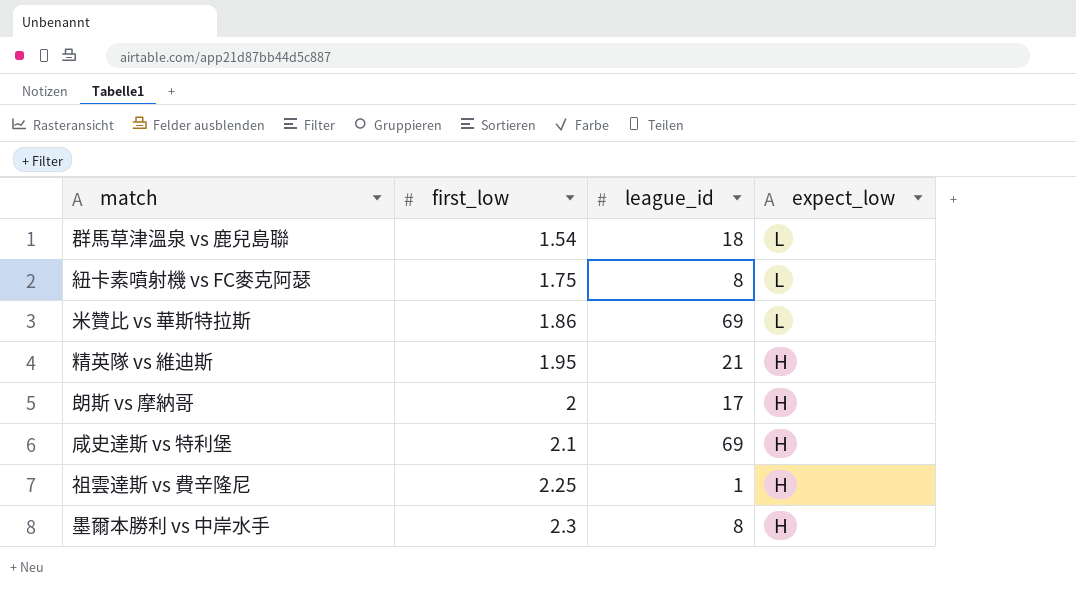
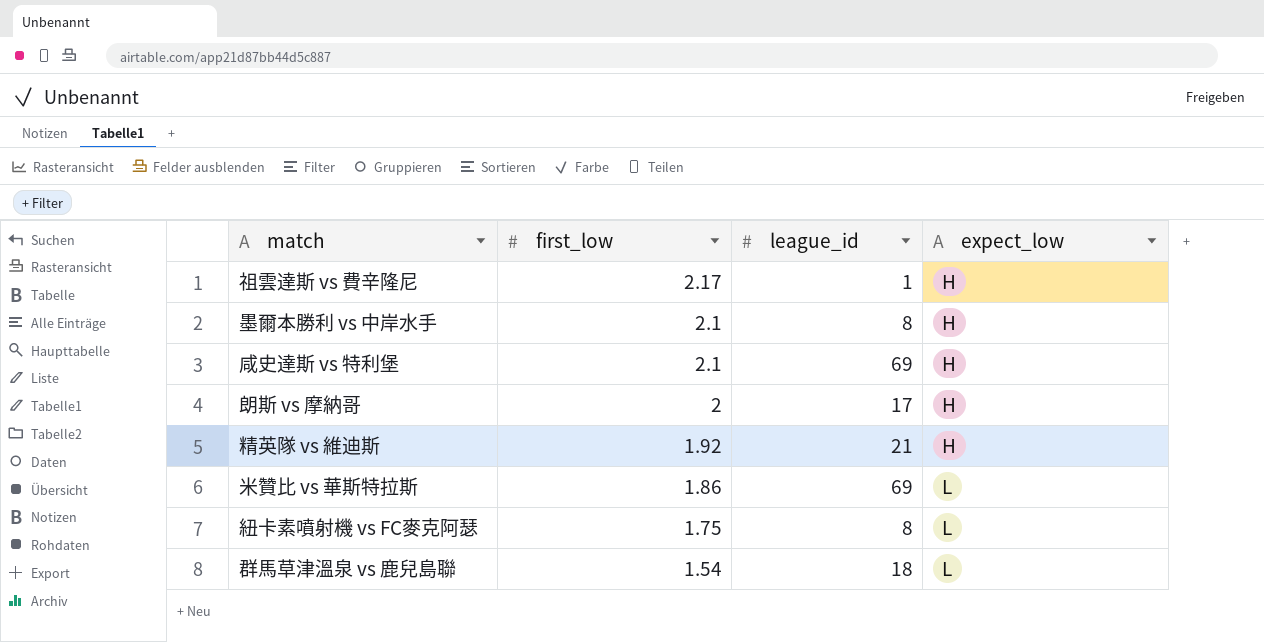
row order: first_low ascending -> first_low descending
祖雲達斯 vs 費辛隆尼 | first_low: 2.25 -> 2.17
墨爾本勝利 vs 中岸水手 | first_low: 2.3 -> 2.1
精英隊 vs 維迪斯 | first_low: 1.95 -> 1.92

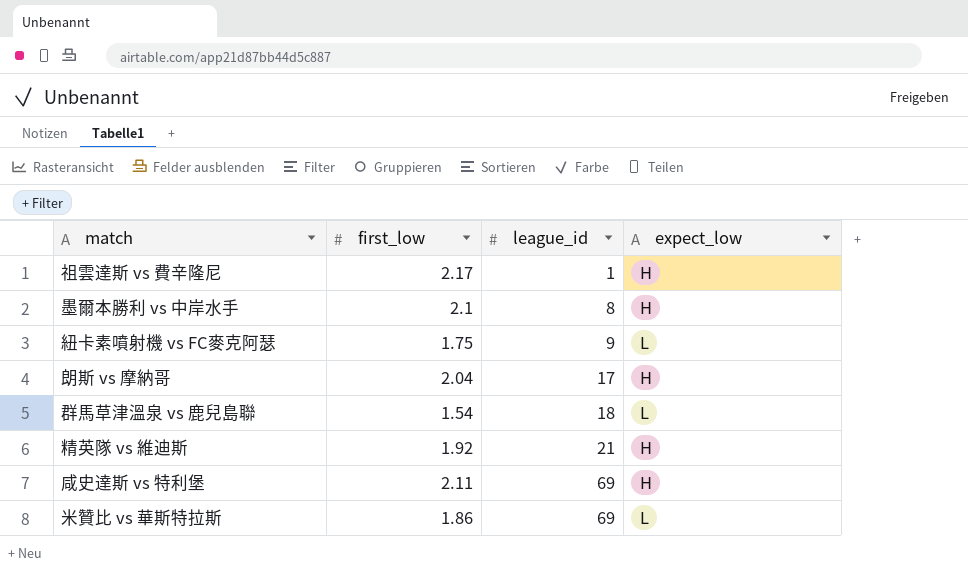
row order: first_low descending -> league_id ascending
紐卡素噴射機 vs FC麥克阿瑟 | league_id: 8 -> 9
朗斯 vs 摩納哥 | first_low: 2 -> 2.04
咸史達斯 vs 特利堡 | first_low: 2.1 -> 2.11

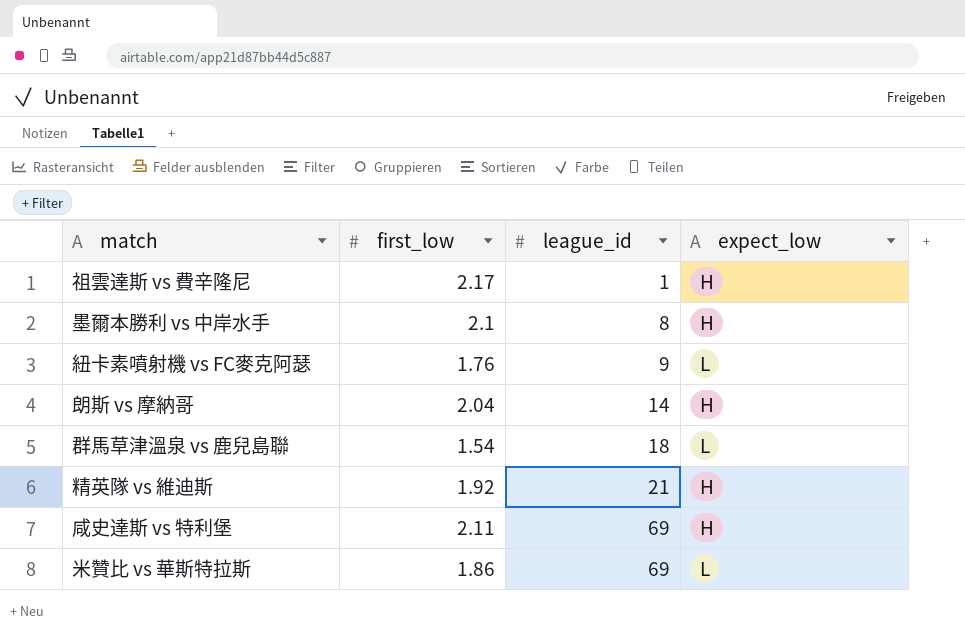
紐卡素噴射機 vs FC麥克阿瑟 | first_low: 1.75 -> 1.76
朗斯 vs 摩納哥 | league_id: 17 -> 14

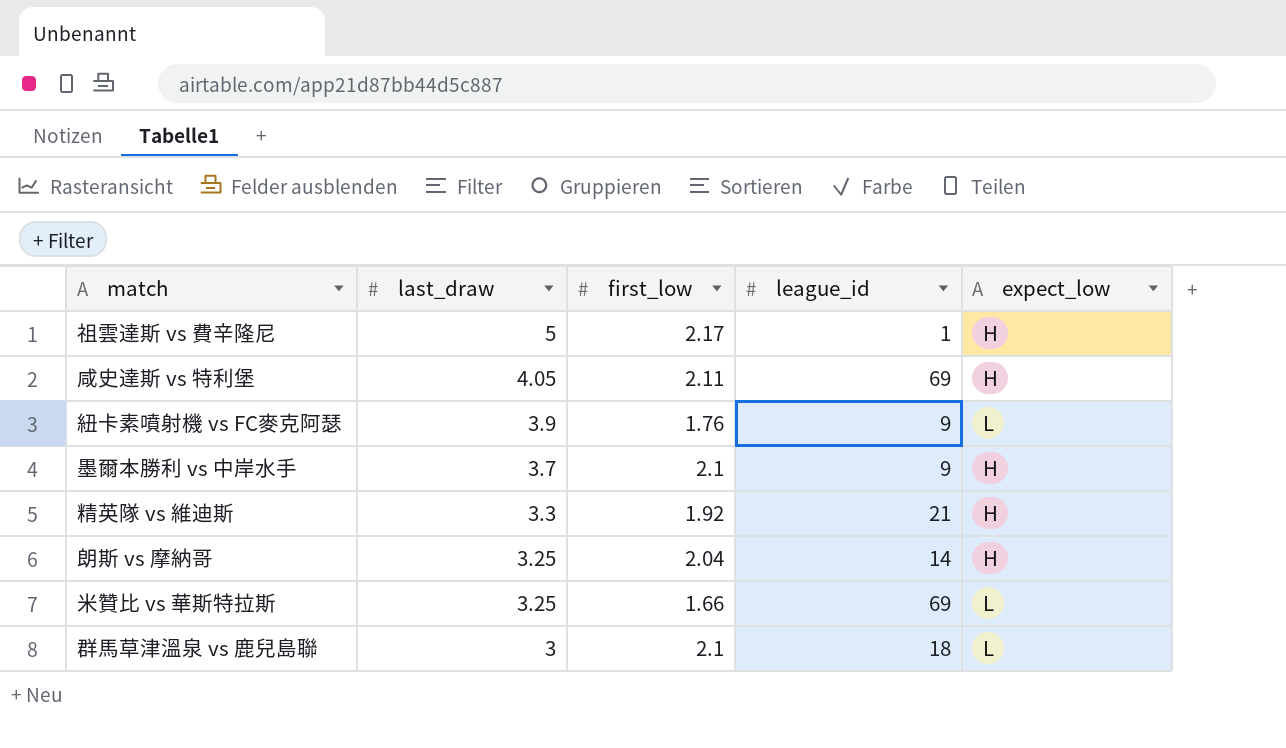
row order: league_id ascending -> last_draw descending
column last_draw | position: none -> 2
墨爾本勝利 vs 中岸水手 | league_id: 8 -> 9
米贊比 vs 華斯特拉斯 | first_low: 1.86 -> 1.66
群馬草津溫泉 vs 鹿兒島聯 | first_low: 1.54 -> 2.1

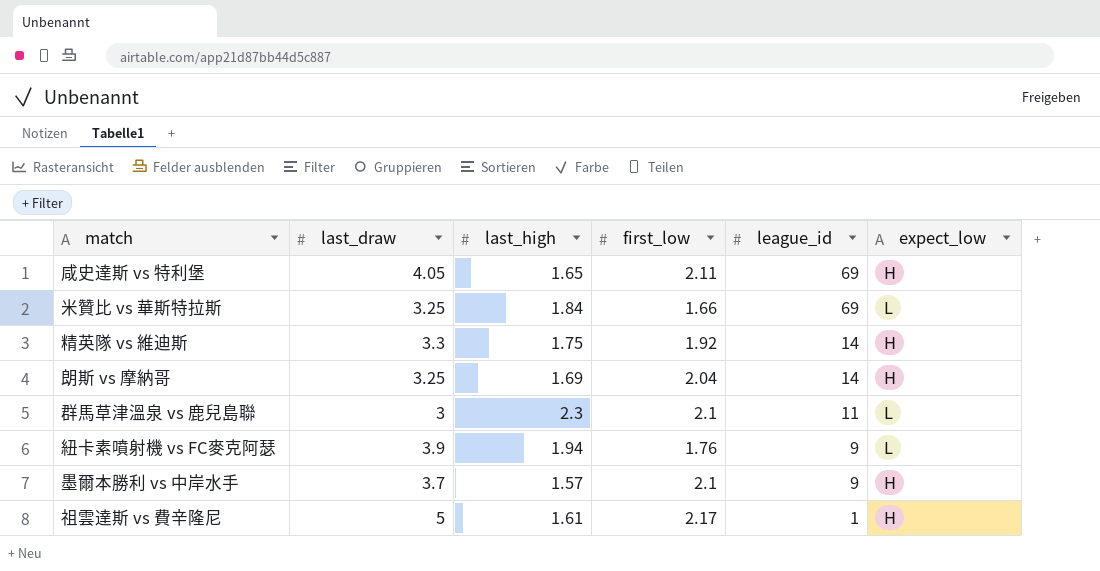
row order: last_draw descending -> league_id descending
column last_high | position: none -> 3
精英隊 vs 維迪斯 | league_id: 21 -> 14
群馬草津溫泉 vs 鹿兒島聯 | league_id: 18 -> 11

